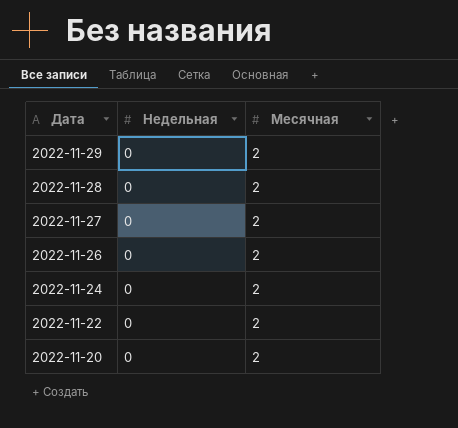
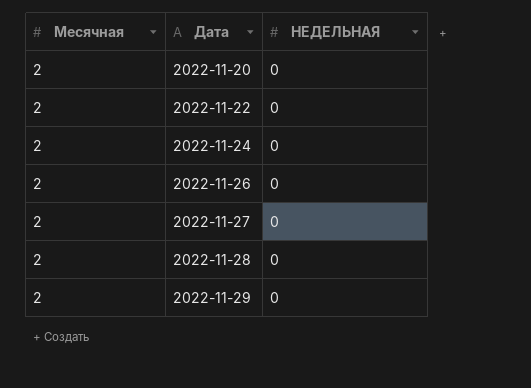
row order: Дата descending -> Дата ascending
column Месячная | position: 3 -> 1
column name: Недельная -> НЕДЕЛЬНАЯ

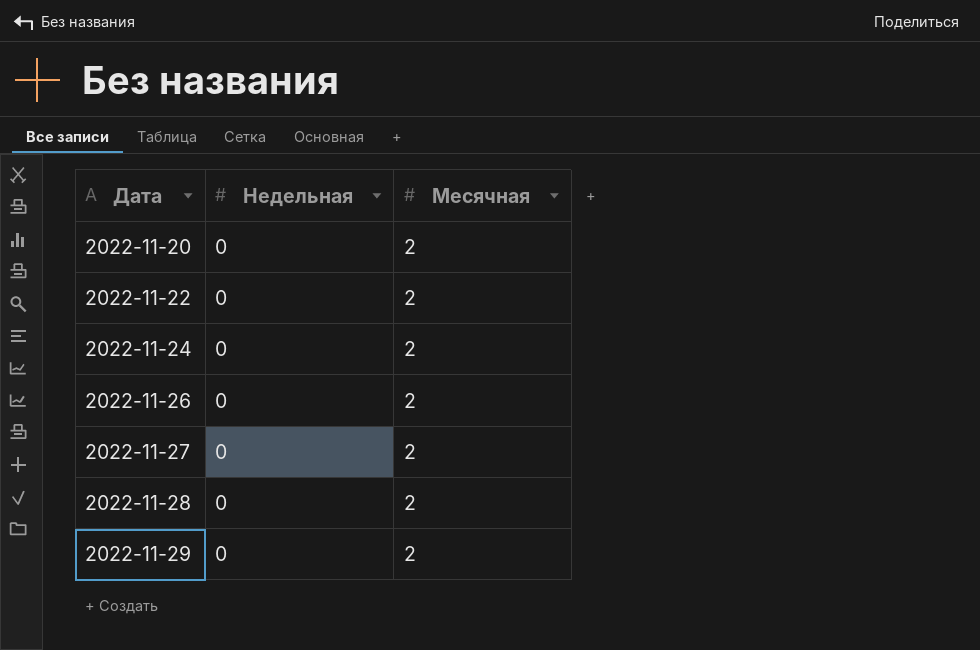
column name: НЕДЕЛЬНАЯ -> Недельная
column Месячная | position: 1 -> 3

